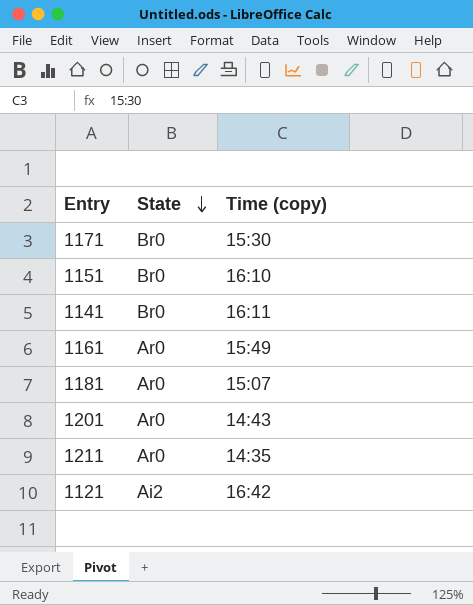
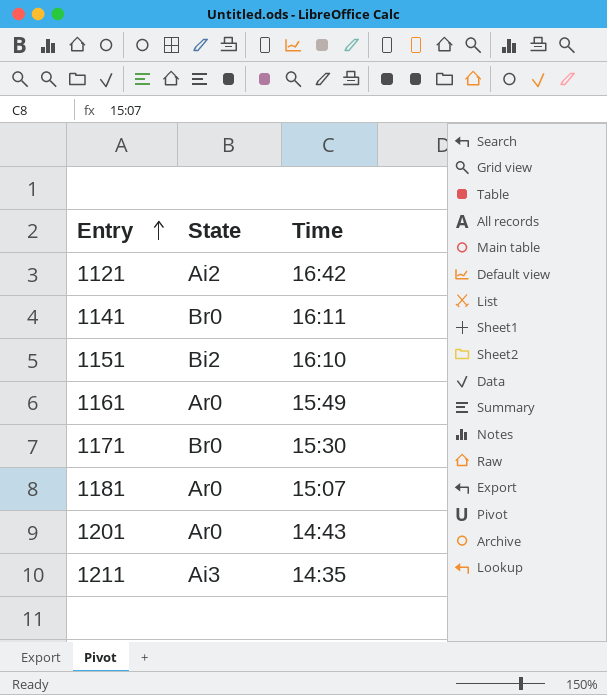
row order: State descending -> Entry ascending
column name: Time (copy) -> Time
1151 | State: Br0 -> Bi2
1211 | State: Ar0 -> Ai3

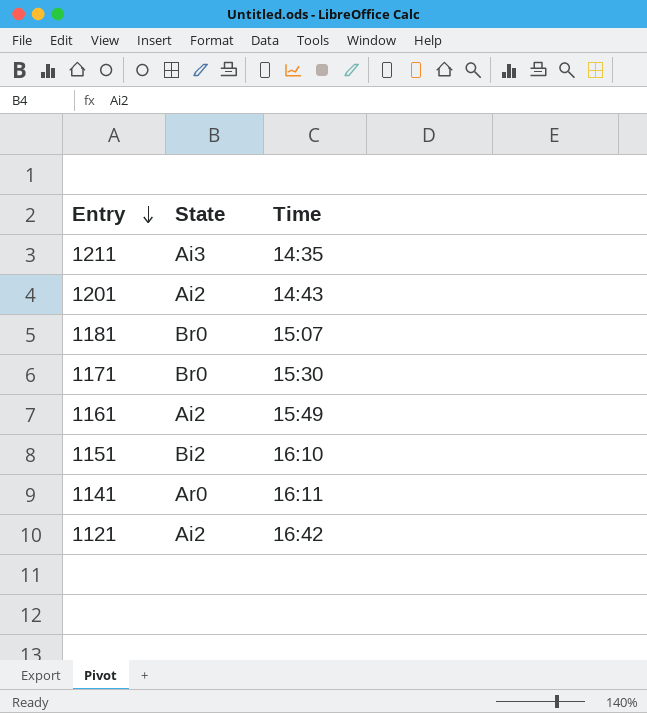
row order: Entry ascending -> Entry descending
1201 | State: Ar0 -> Ai2
1181 | State: Ar0 -> Br0
1161 | State: Ar0 -> Ai2
1141 | State: Br0 -> Ar0

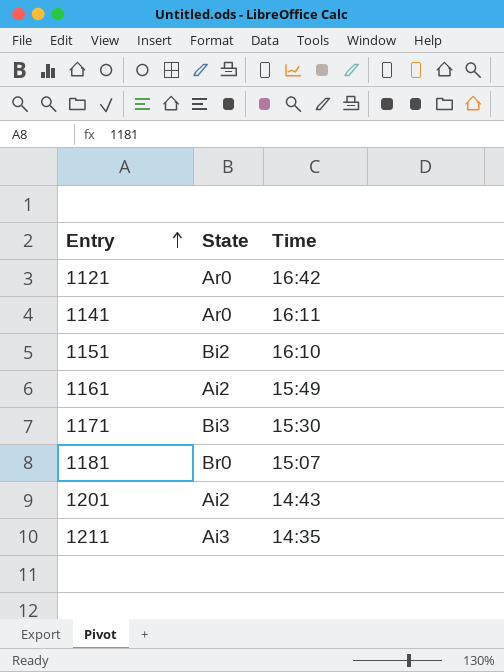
row order: Entry descending -> Entry ascending
1121 | State: Ai2 -> Ar0
1171 | State: Br0 -> Bi3

